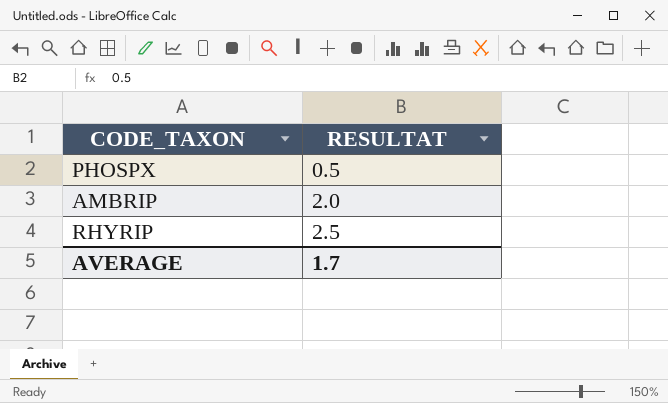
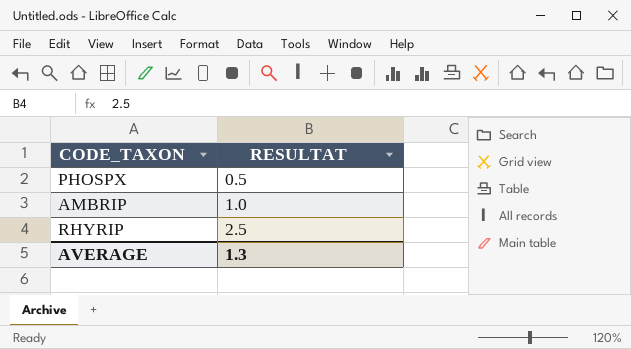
AMBRIP | RESULTAT: 2.0 -> 1.0
AVERAGE | RESULTAT: 1.7 -> 1.3

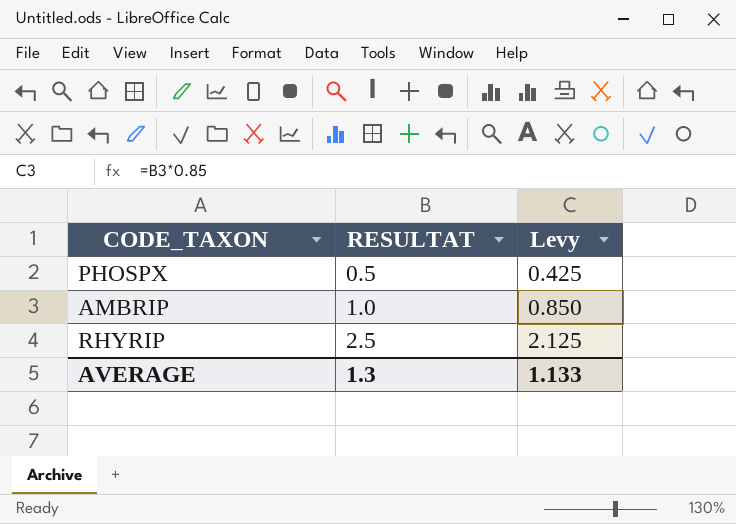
column Levy | formula: none -> [RESULTAT] * 0.85

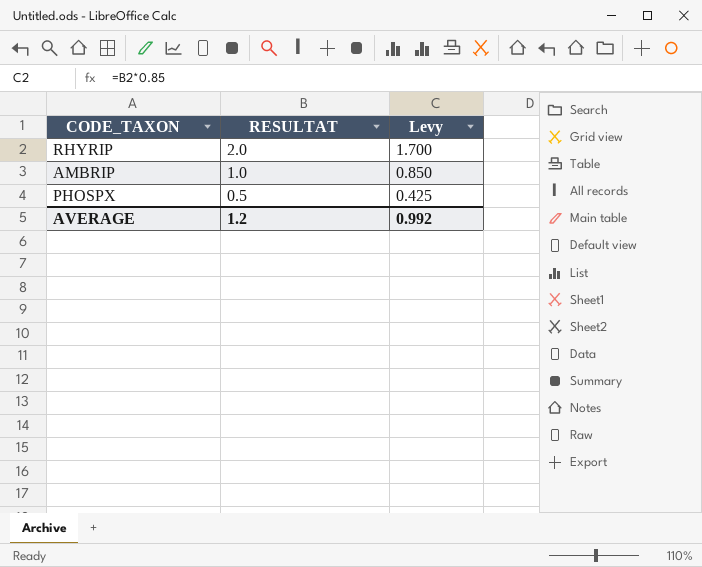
row order: RESULTAT ascending -> RESULTAT descending
RHYRIP | RESULTAT: 2.5 -> 2.0
RHYRIP | Levy: 2.125 -> 1.700
AVERAGE | RESULTAT: 1.3 -> 1.2
AVERAGE | Levy: 1.133 -> 0.992

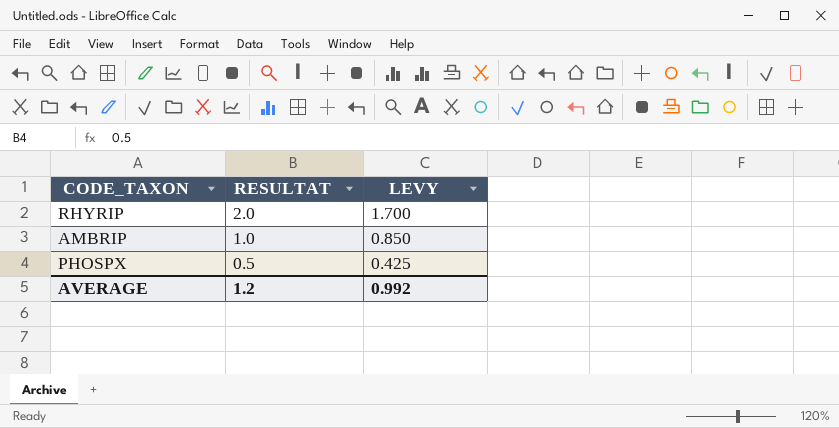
column name: Levy -> LEVY

